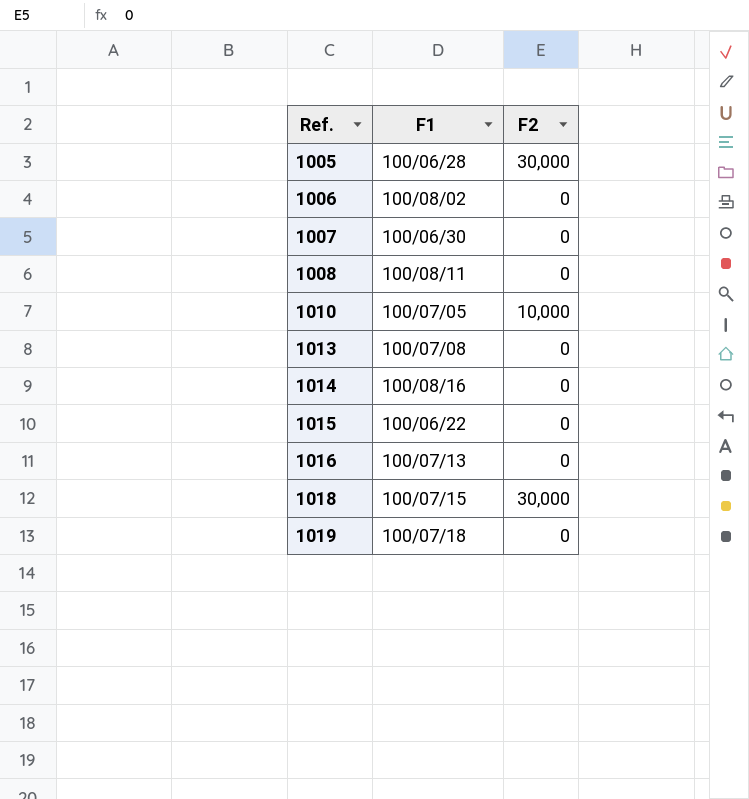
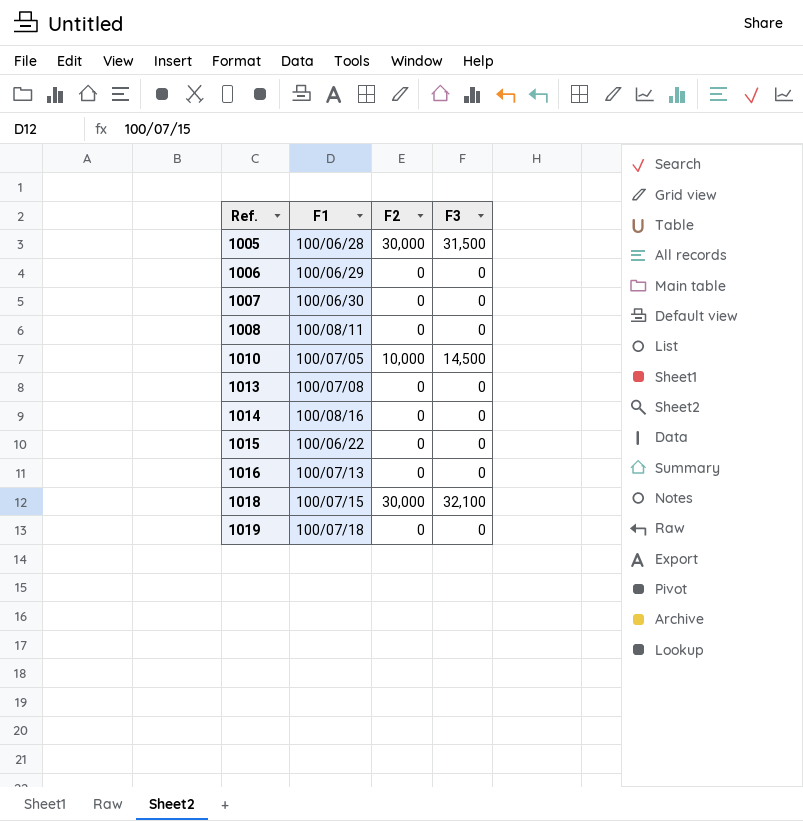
column F3 | position: none -> 4
1006 | F1: 100/08/02 -> 100/06/29

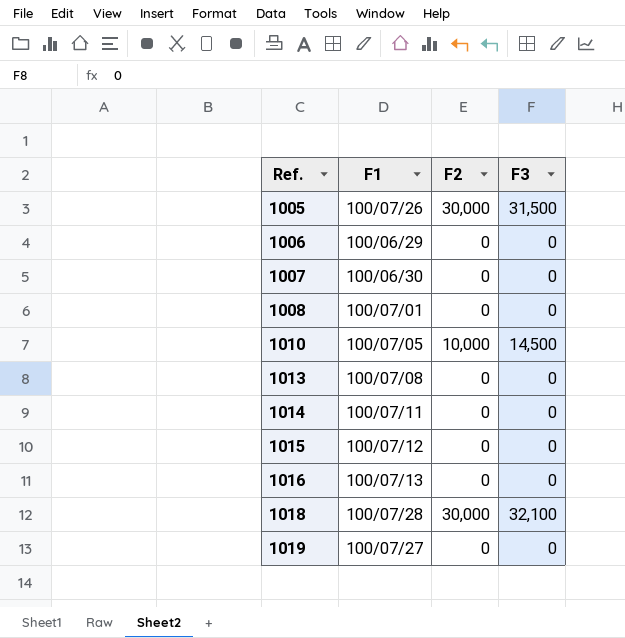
1005 | F1: 100/06/28 -> 100/07/26
1008 | F1: 100/08/11 -> 100/07/01
1014 | F1: 100/08/16 -> 100/07/11
1015 | F1: 100/06/22 -> 100/07/12
1018 | F1: 100/07/15 -> 100/07/28
1019 | F1: 100/07/18 -> 100/07/27

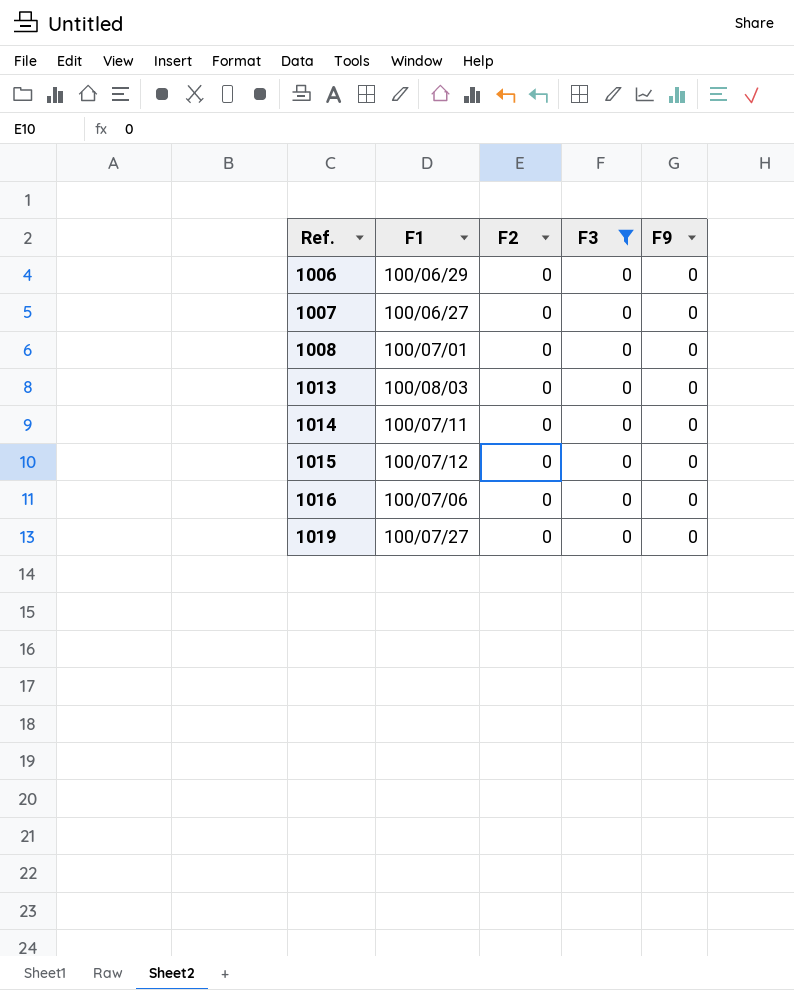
filter: none -> F3 = 0
column F9 | position: none -> 5
1007 | F1: 100/06/30 -> 100/06/27
1013 | F1: 100/07/08 -> 100/08/03
1016 | F1: 100/07/13 -> 100/07/06

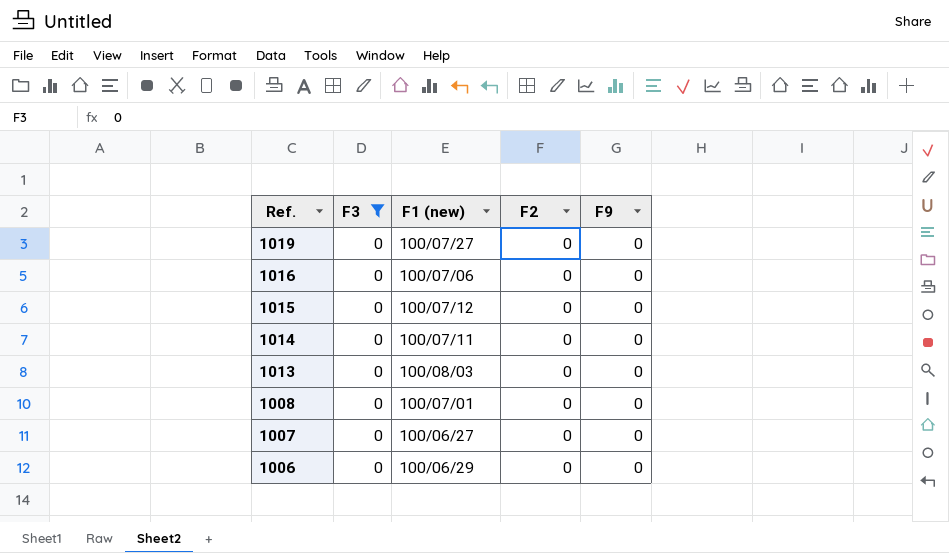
row order: Ref. ascending -> Ref. descending
column F3 | position: 4 -> 2
column name: F1 -> F1 (new)

